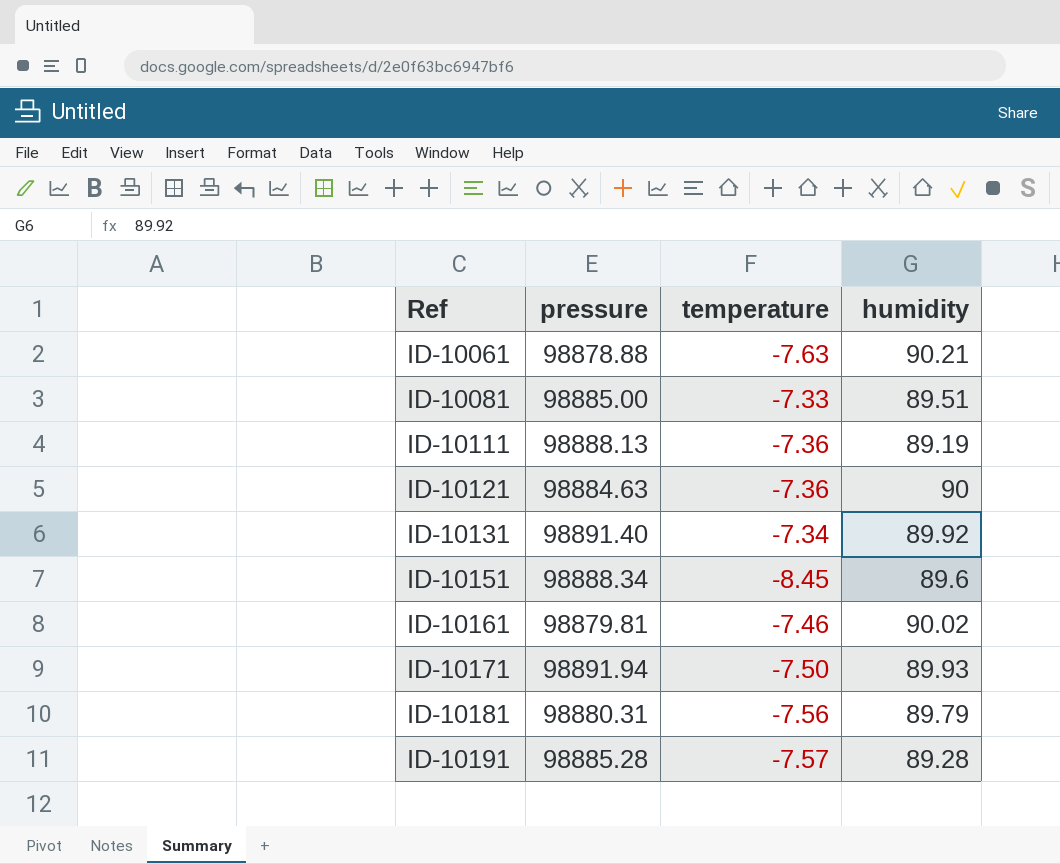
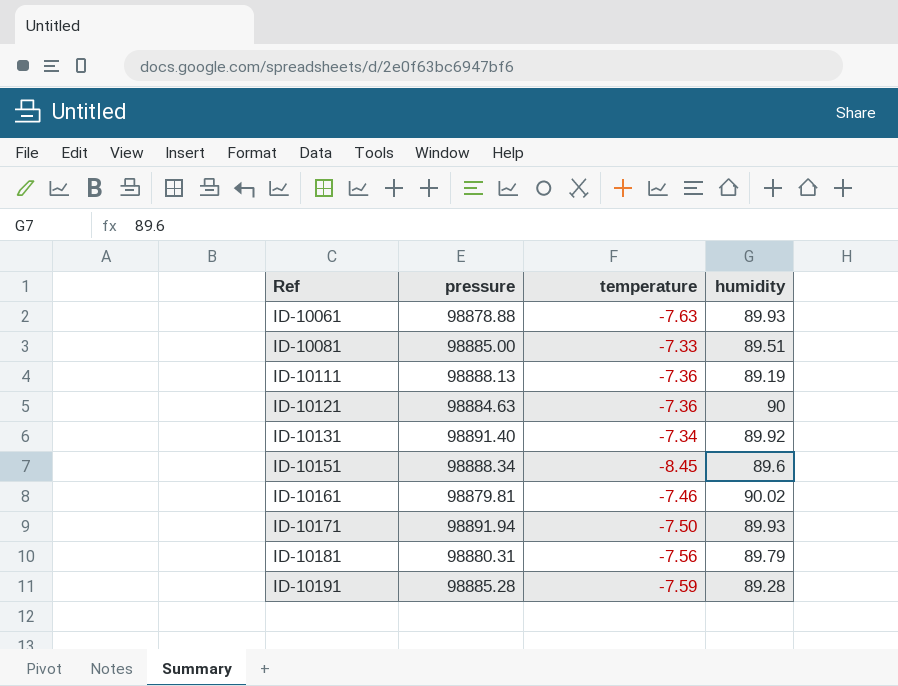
ID-10061 | humidity: 90.21 -> 89.93
ID-10191 | temperature: -7.57 -> -7.59

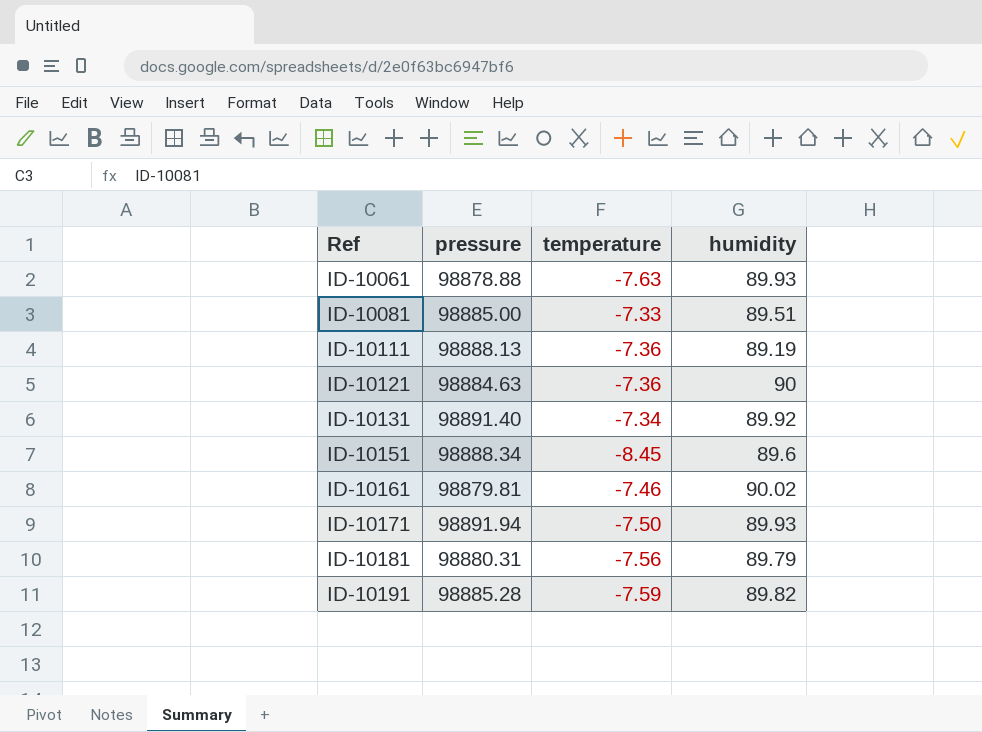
ID-10191 | humidity: 89.28 -> 89.82

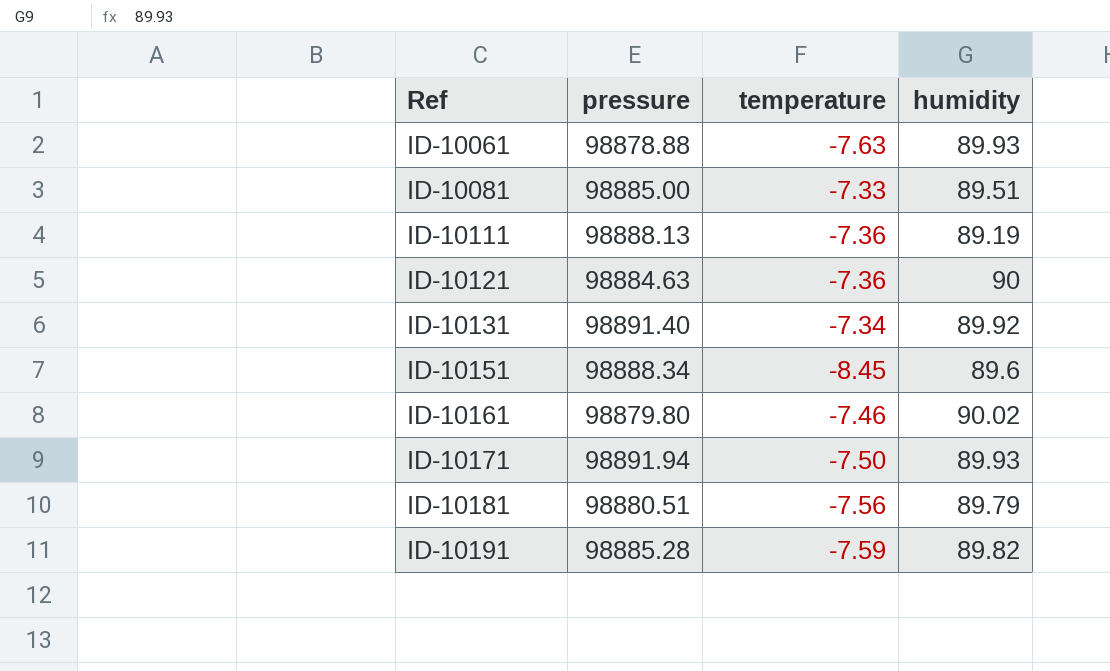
ID-10161 | pressure: 98879.81 -> 98879.80
ID-10181 | pressure: 98880.31 -> 98880.51

